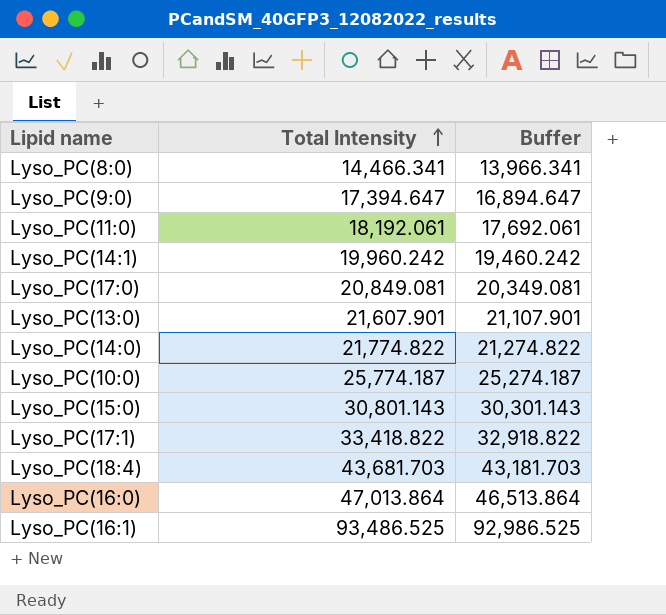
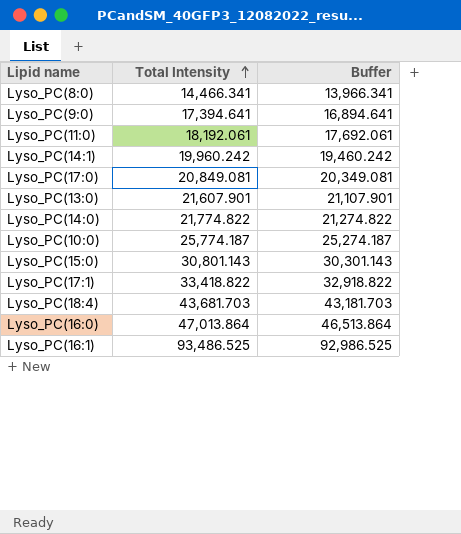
Lyso_PC(9:0) | Total Intensity: 17,394.647 -> 17,394.641
Lyso_PC(9:0) | Buffer: 16,894.647 -> 16,894.641

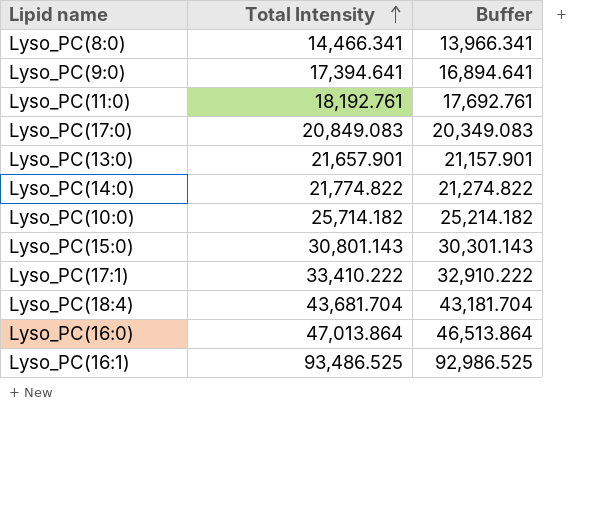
row Lyso_PC(14:1): 19,960.242 | 19,460.242 -> none
Lyso_PC(11:0) | Total Intensity: 18,192.061 -> 18,192.761
Lyso_PC(11:0) | Buffer: 17,692.061 -> 17,692.761
Lyso_PC(17:0) | Total Intensity: 20,849.081 -> 20,849.083
Lyso_PC(17:0) | Buffer: 20,349.081 -> 20,349.083
Lyso_PC(13:0) | Total Intensity: 21,607.901 -> 21,657.901
Lyso_PC(13:0) | Buffer: 21,107.901 -> 21,157.901
Lyso_PC(10:0) | Total Intensity: 25,774.187 -> 25,714.182
Lyso_PC(10:0) | Buffer: 25,274.187 -> 25,214.182
Lyso_PC(17:1) | Total Intensity: 33,418.822 -> 33,410.222
Lyso_PC(17:1) | Buffer: 32,918.822 -> 32,910.222
Lyso_PC(18:4) | Total Intensity: 43,681.703 -> 43,681.704
Lyso_PC(18:4) | Buffer: 43,181.703 -> 43,181.704

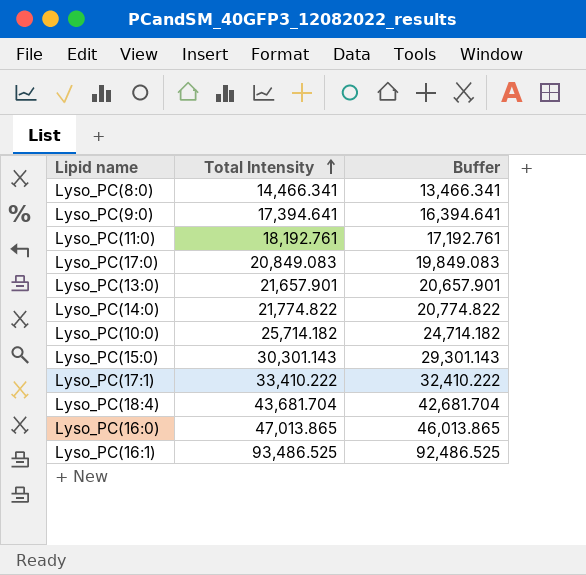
column Buffer | formula: [Total Intensity] - 500 -> [Total Intensity] - 1000
Lyso_PC(15:0) | Total Intensity: 30,801.143 -> 30,301.143
Lyso_PC(16:0) | Total Intensity: 47,013.864 -> 47,013.865

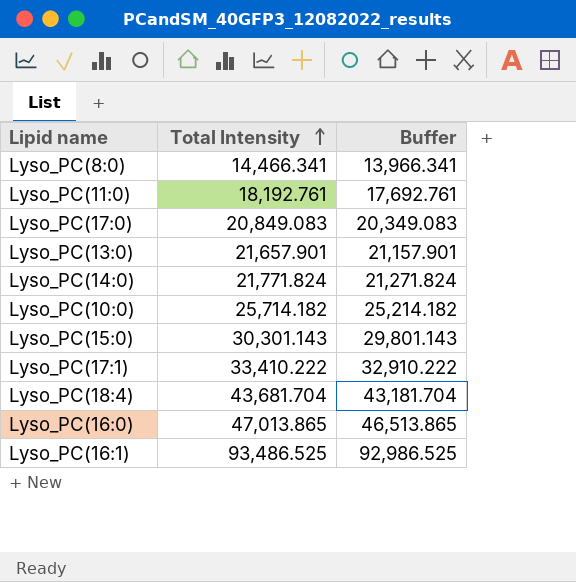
column Buffer | formula: [Total Intensity] - 1000 -> [Total Intensity] - 500
row Lyso_PC(9:0): 17,394.641 | 16,394.641 -> none
Lyso_PC(14:0) | Total Intensity: 21,774.822 -> 21,771.824

